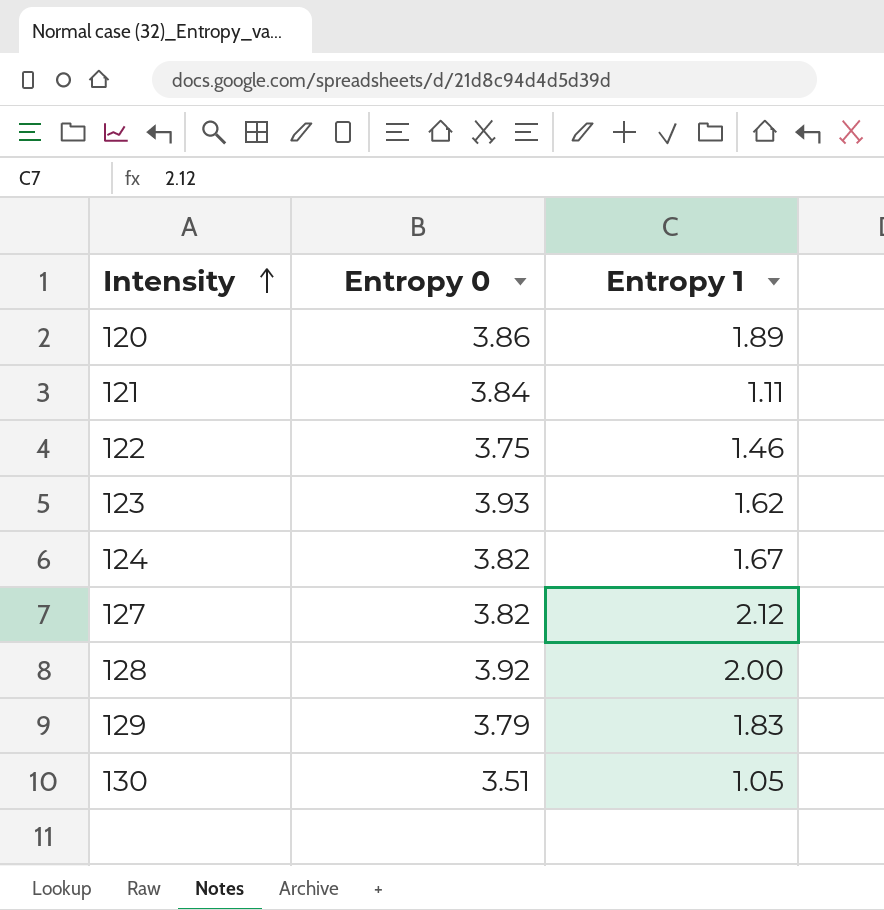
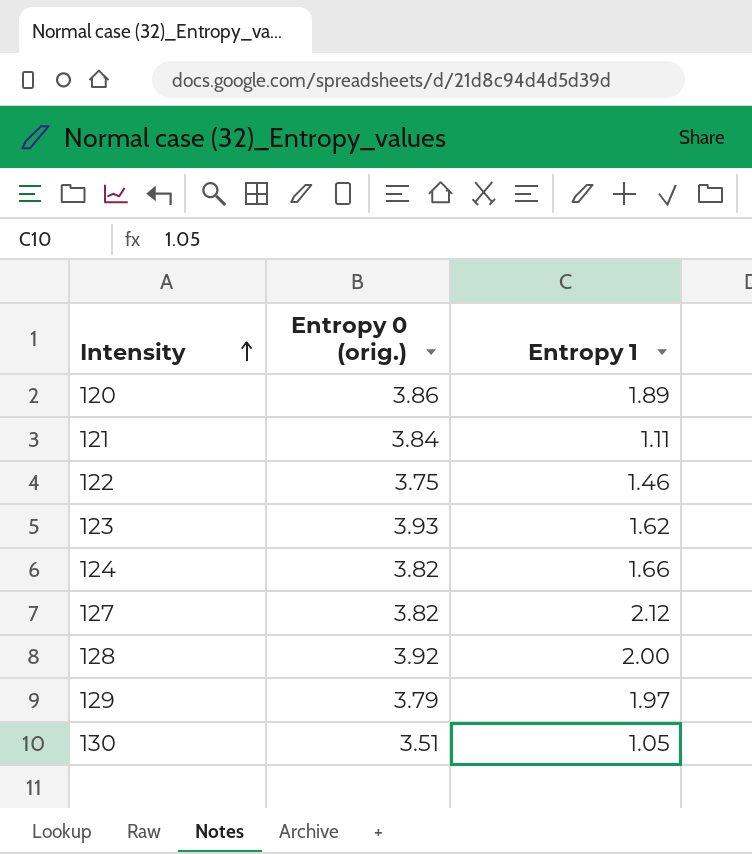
column name: Entropy 0 -> Entropy 0 (orig.)
124 | Entropy 1: 1.67 -> 1.66
129 | Entropy 1: 1.83 -> 1.97

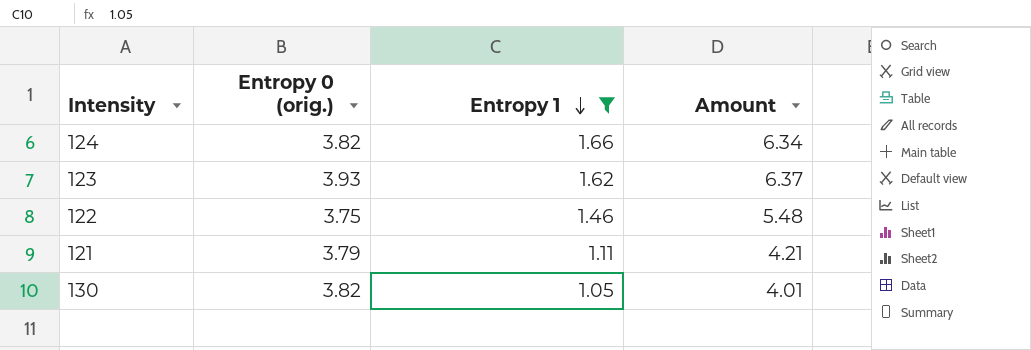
filter: none -> Entropy 1 <= 1.66
row order: Intensity ascending -> Entropy 1 descending
column Amount | formula: none -> [Entropy 0 (orig.)] * [Entropy 1]
121 | Entropy 0 (orig.): 3.84 -> 3.79
130 | Entropy 0 (orig.): 3.51 -> 3.82

